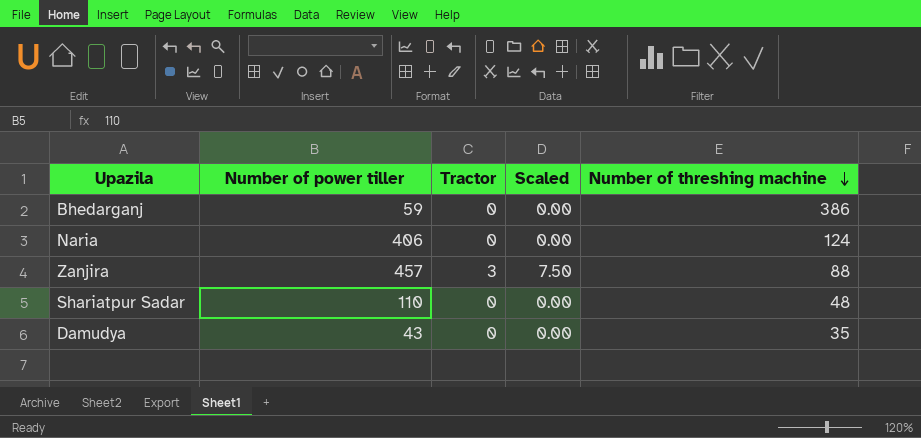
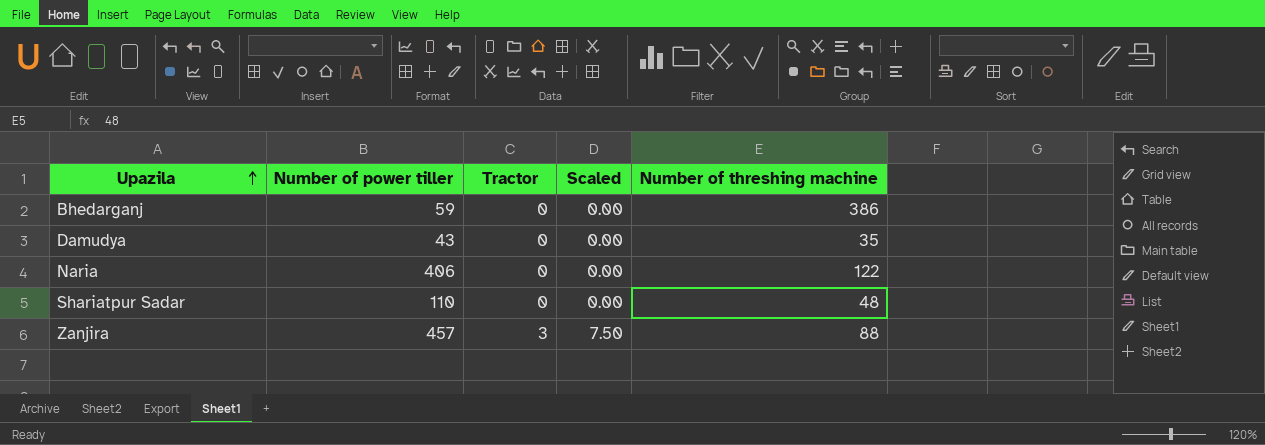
row order: Number of threshing machine descending -> Upazila ascending
Naria | Number of threshing machine: 124 -> 122

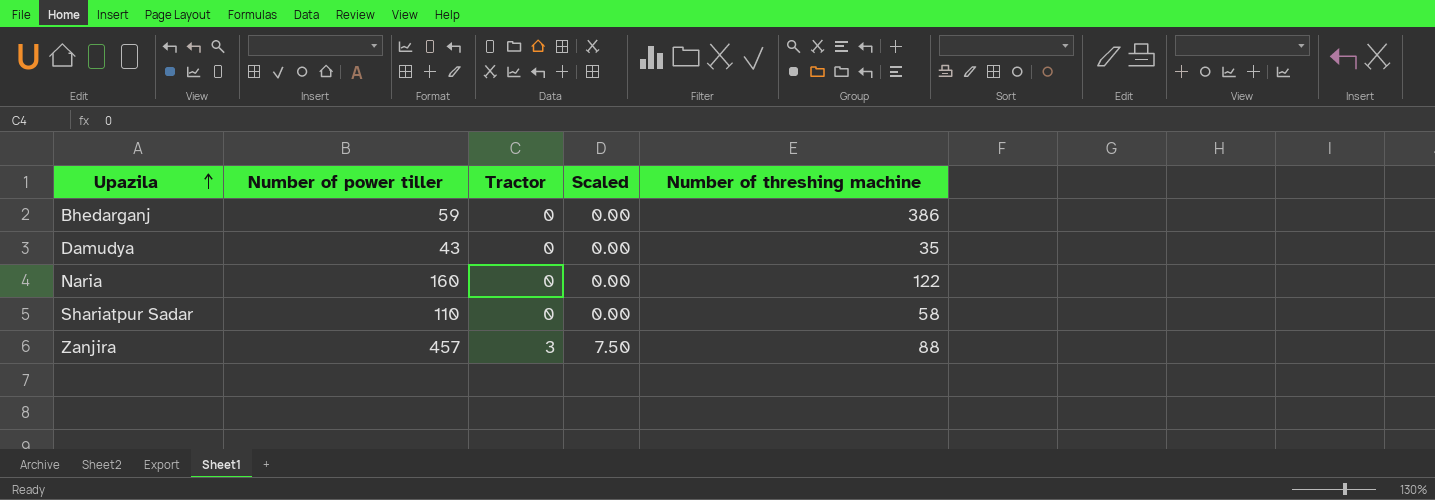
Naria | Number of power tiller: 406 -> 160
Shariatpur Sadar | Number of threshing machine: 48 -> 58

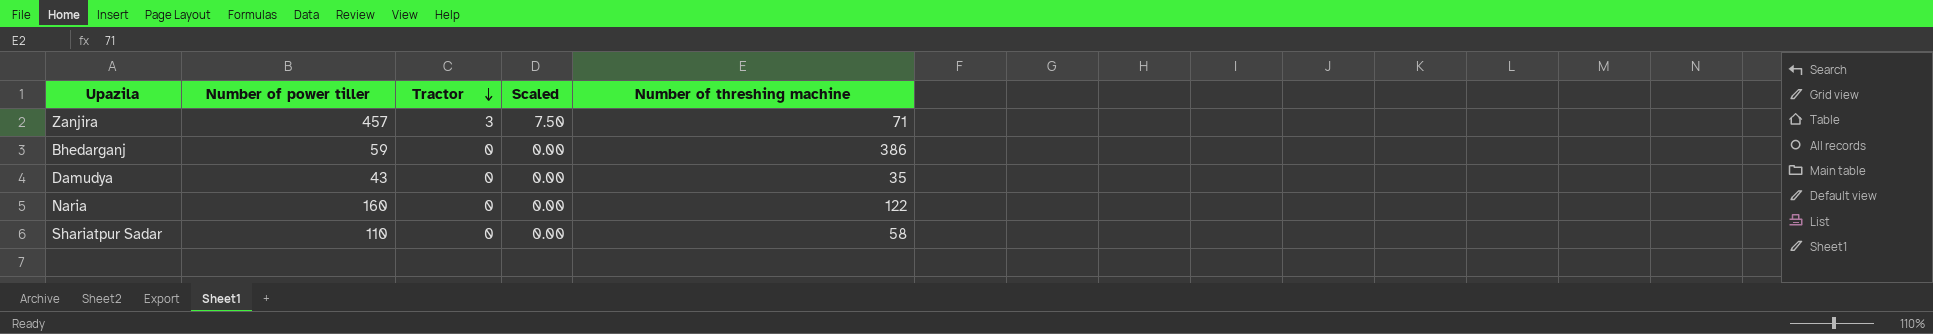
row order: Upazila ascending -> Tractor descending
Zanjira | Number of threshing machine: 88 -> 71

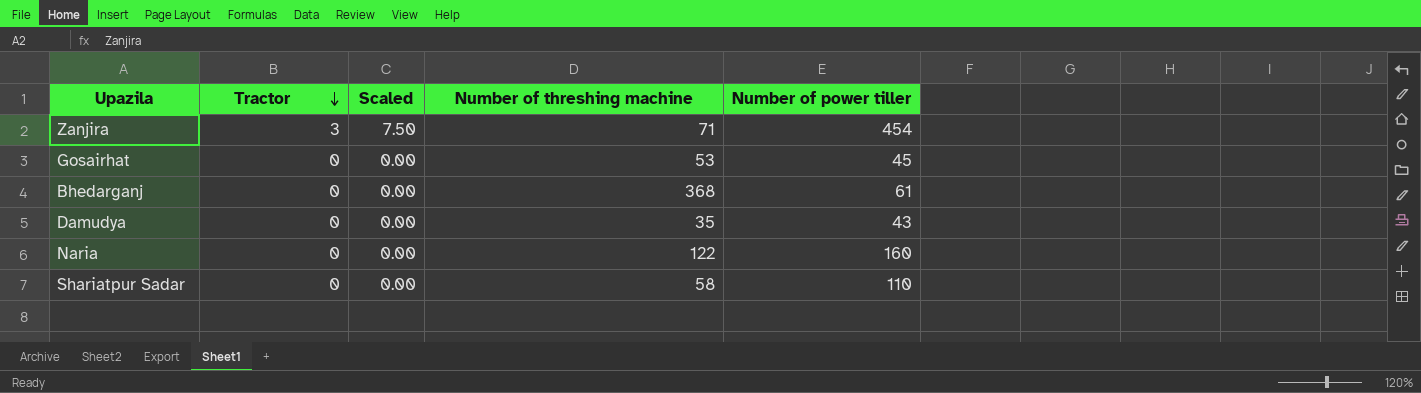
column Number of power tiller | position: 2 -> 5
Zanjira | Number of power tiller: 457 -> 454
row Gosairhat: none -> 0 | 0.00 | 53 | 45
Bhedarganj | Number of threshing machine: 386 -> 368
Bhedarganj | Number of power tiller: 59 -> 61

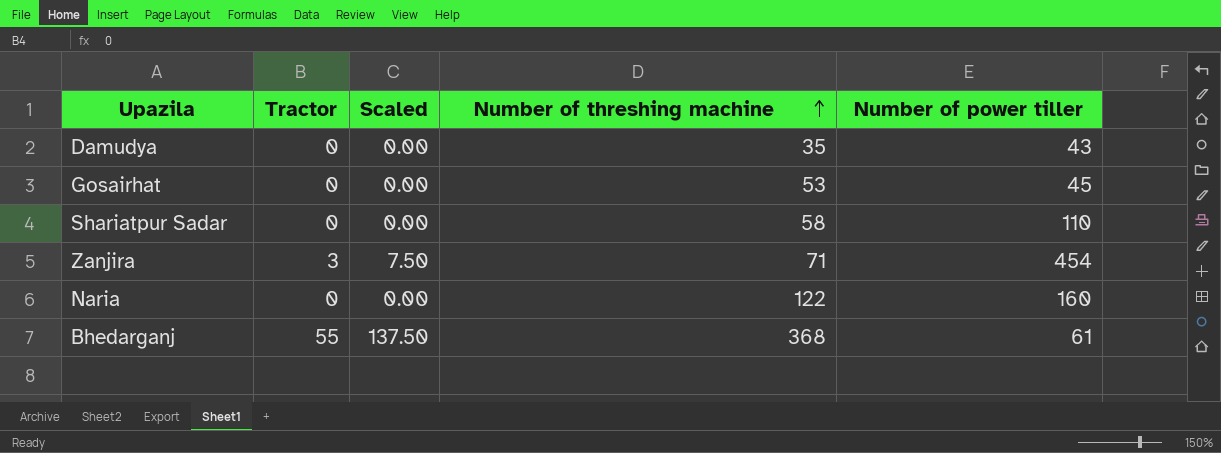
row order: Tractor descending -> Number of threshing machine ascending
Bhedarganj | Tractor: 0 -> 55
Bhedarganj | Scaled: 0.00 -> 137.50

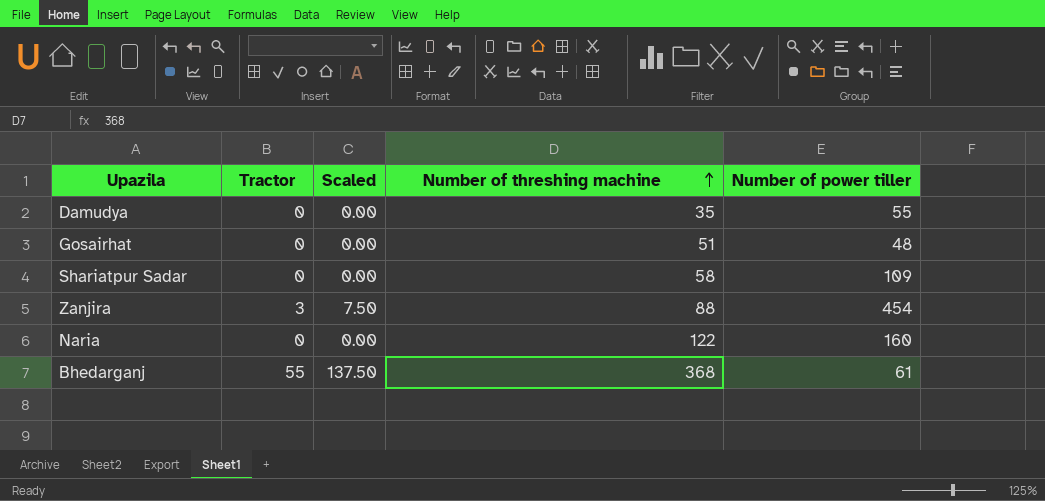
Damudya | Number of power tiller: 43 -> 55
Gosairhat | Number of threshing machine: 53 -> 51
Gosairhat | Number of power tiller: 45 -> 48
Shariatpur Sadar | Number of power tiller: 110 -> 109
Zanjira | Number of threshing machine: 71 -> 88

